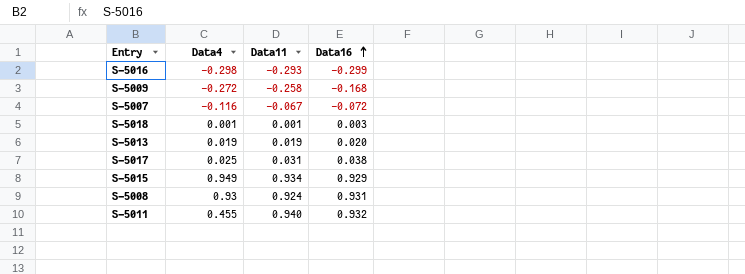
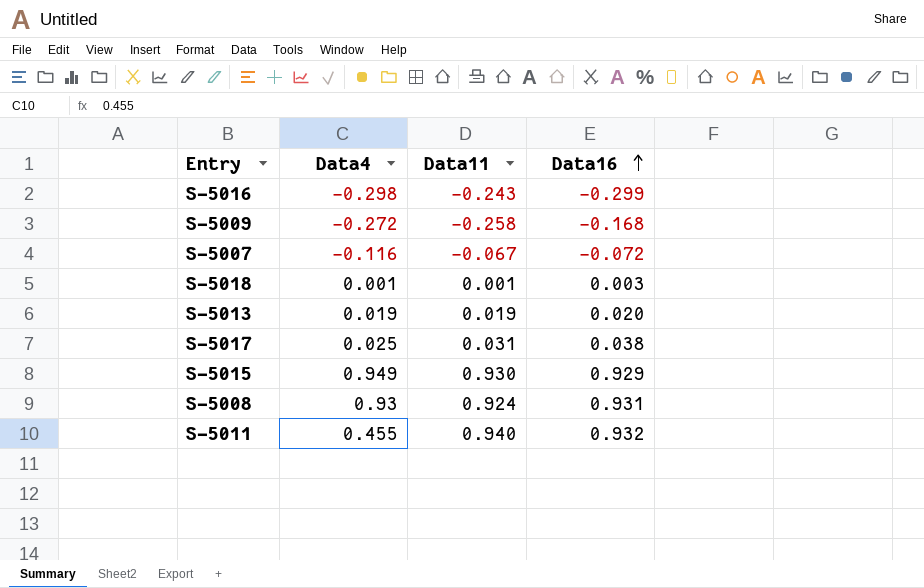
S-5016 | Data11: -0.293 -> -0.243
S-5015 | Data11: 0.934 -> 0.930

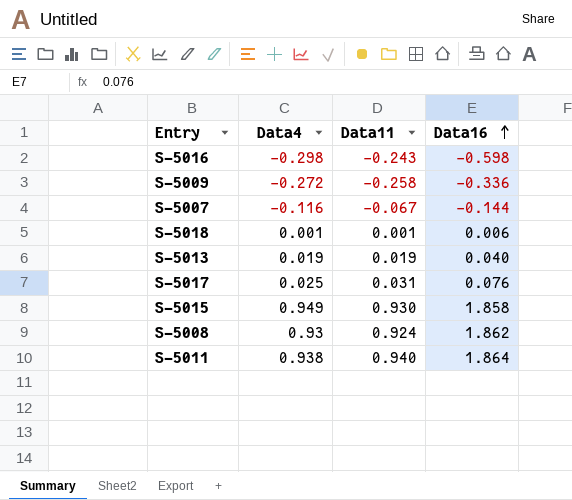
S-5016 | Data16: -0.299 -> -0.598
S-5009 | Data16: -0.168 -> -0.336
S-5007 | Data16: -0.072 -> -0.144
S-5018 | Data16: 0.003 -> 0.006
S-5013 | Data16: 0.020 -> 0.040
S-5017 | Data16: 0.038 -> 0.076
S-5015 | Data16: 0.929 -> 1.858
S-5008 | Data16: 0.931 -> 1.862
S-5011 | Data4: 0.455 -> 0.938
S-5011 | Data16: 0.932 -> 1.864

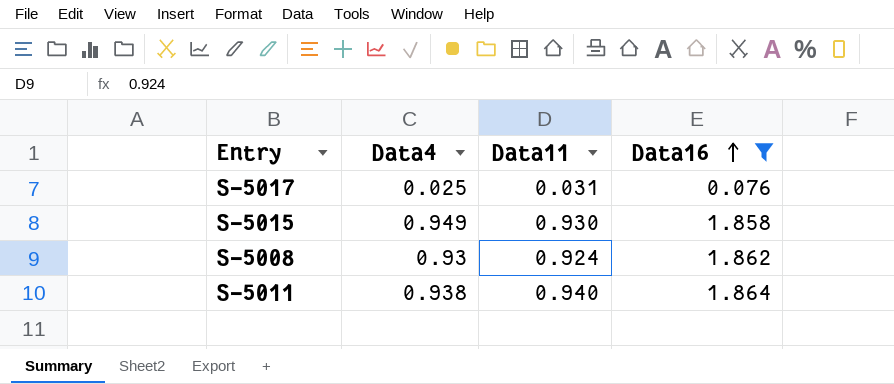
filter: none -> Data16 >= 0.076

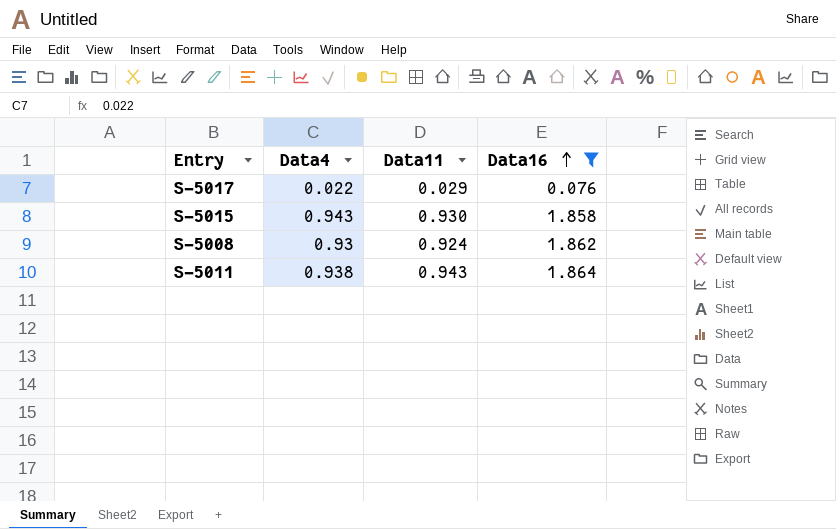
S-5017 | Data4: 0.025 -> 0.022
S-5017 | Data11: 0.031 -> 0.029
S-5015 | Data4: 0.949 -> 0.943
S-5011 | Data11: 0.940 -> 0.943

